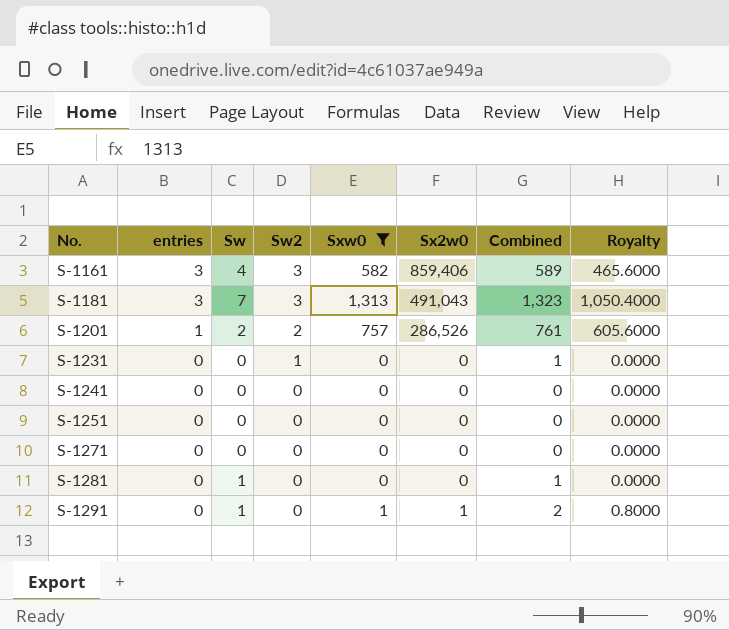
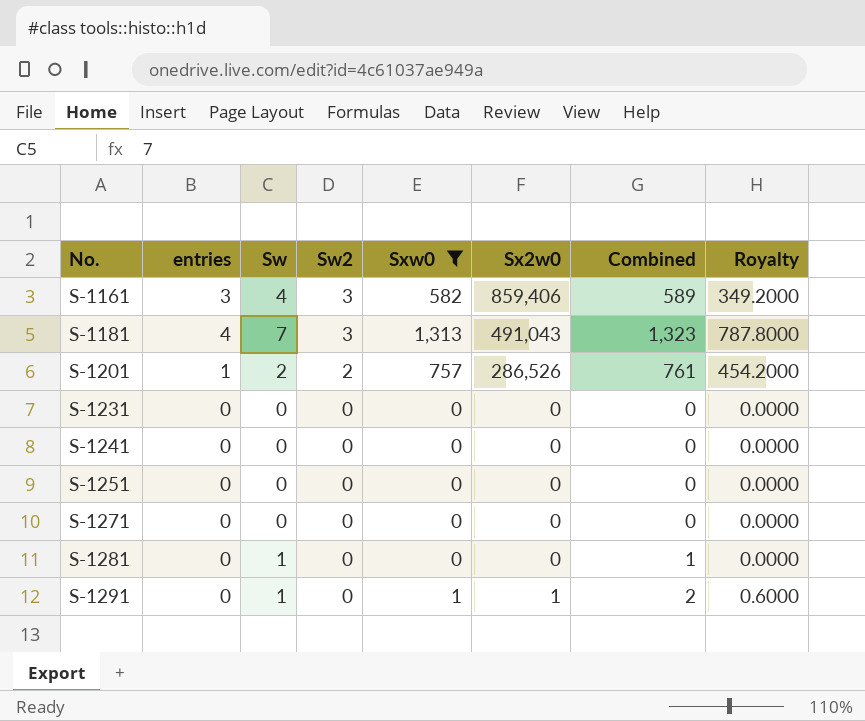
column Royalty | formula: [Sxw0] * 0.8 -> [Sxw0] * 0.6
S-1181 | entries: 3 -> 4
S-1231 | Sw2: 1 -> 0
S-1231 | Combined: 1 -> 0

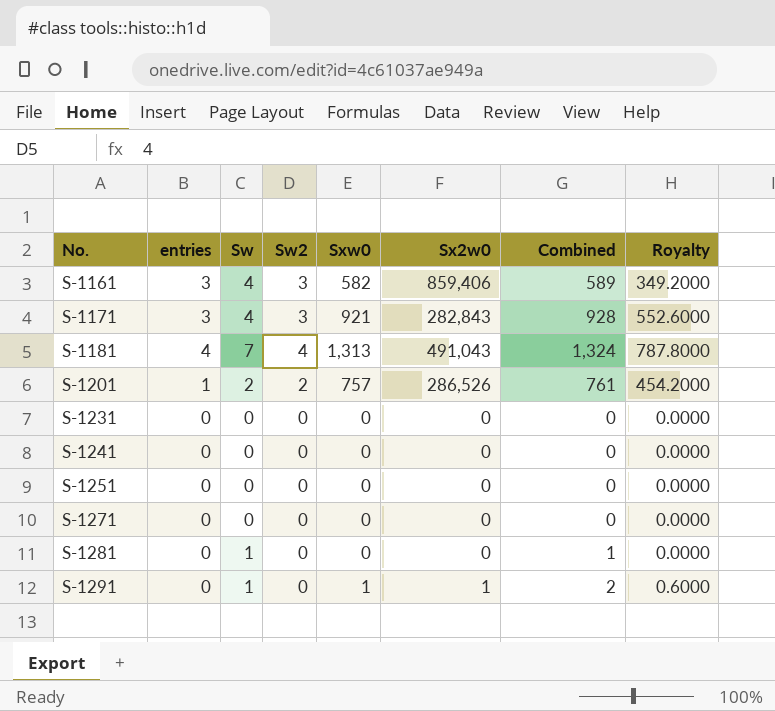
filter: Sxw0 != 921 -> none
S-1181 | Sw2: 3 -> 4
S-1181 | Combined: 1,323 -> 1,324

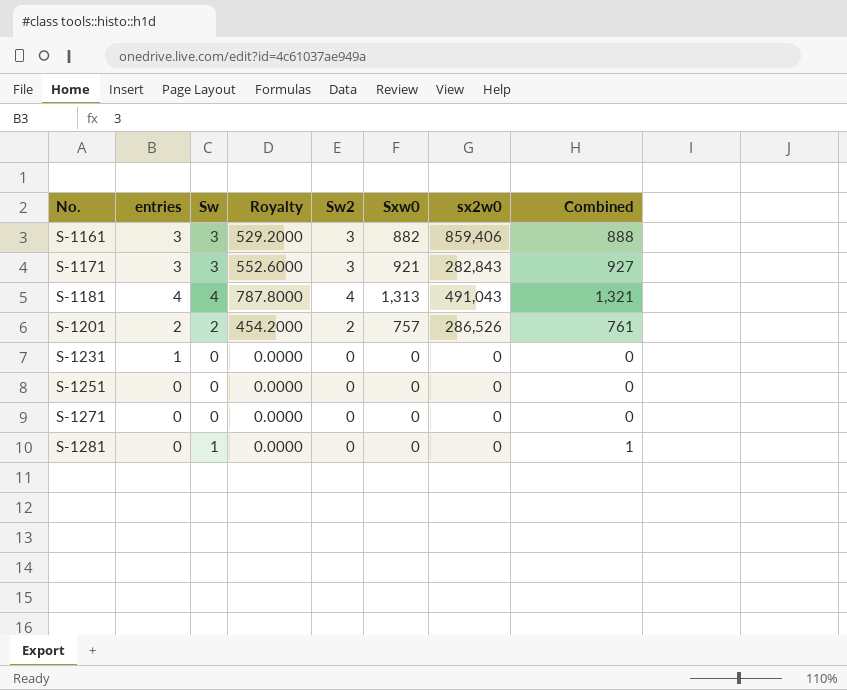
column Royalty | position: 8 -> 4
column name: Sx2w0 -> sx2w0
row S-1241: 0 | 0 | 0 | 0 | 0 | 0 | 0.0000 -> none
row S-1291: 0 | 1 | 0 | 1 | 1 | 2 | 0.6000 -> none
S-1161 | Sw: 4 -> 3
S-1161 | Royalty: 349.2000 -> 529.2000
S-1161 | Sxw0: 582 -> 882
S-1161 | Combined: 589 -> 888
S-1171 | Sw: 4 -> 3
S-1171 | Combined: 928 -> 927
S-1181 | Sw: 7 -> 4
S-1181 | Combined: 1,324 -> 1,321
S-1201 | entries: 1 -> 2
S-1231 | entries: 0 -> 1

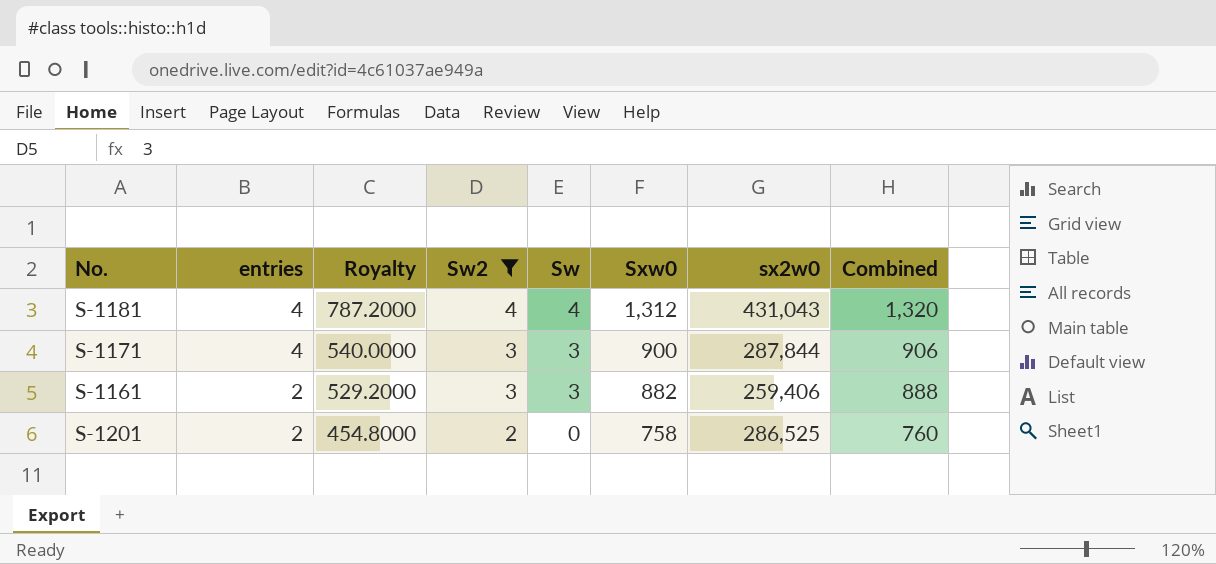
filter: none -> Sw2 != 0
row order: No. ascending -> entries descending
column Sw | position: 3 -> 5
S-1181 | Royalty: 787.8000 -> 787.2000
S-1181 | Sxw0: 1,313 -> 1,312
S-1181 | sx2w0: 491,043 -> 431,043
S-1181 | Combined: 1,321 -> 1,320
S-1171 | entries: 3 -> 4
S-1171 | Royalty: 552.6000 -> 540.0000
S-1171 | Sxw0: 921 -> 900
S-1171 | sx2w0: 282,843 -> 287,844
S-1171 | Combined: 927 -> 906
S-1161 | entries: 3 -> 2
S-1161 | sx2w0: 859,406 -> 259,406
S-1201 | Royalty: 454.2000 -> 454.8000
S-1201 | Sw: 2 -> 0
S-1201 | Sxw0: 757 -> 758
S-1201 | sx2w0: 286,526 -> 286,525
S-1201 | Combined: 761 -> 760

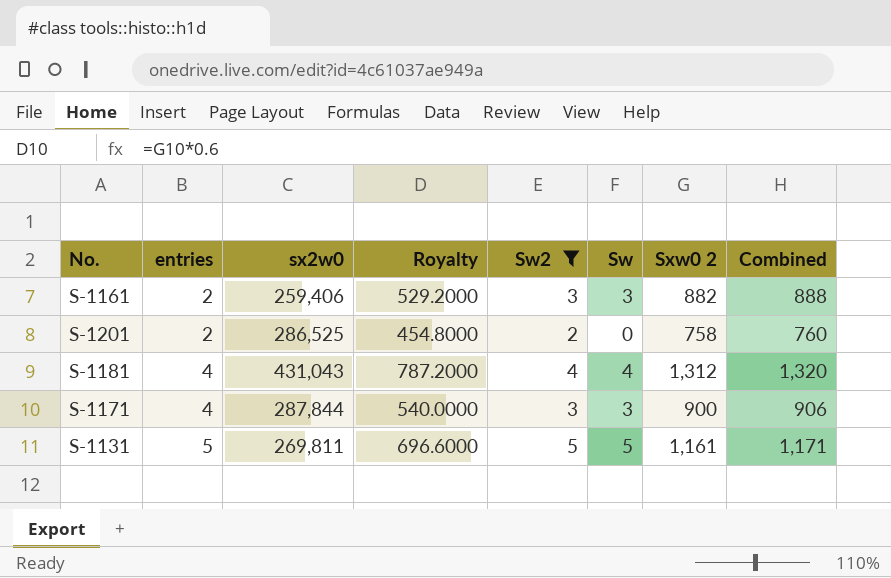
row order: entries descending -> entries ascending
column sx2w0 | position: 7 -> 3
column name: Sxw0 -> Sxw0 2
row S-1131: none -> 5 | 269,811 | 696.6000 | 5 | 5 | 1,161 | 1,171

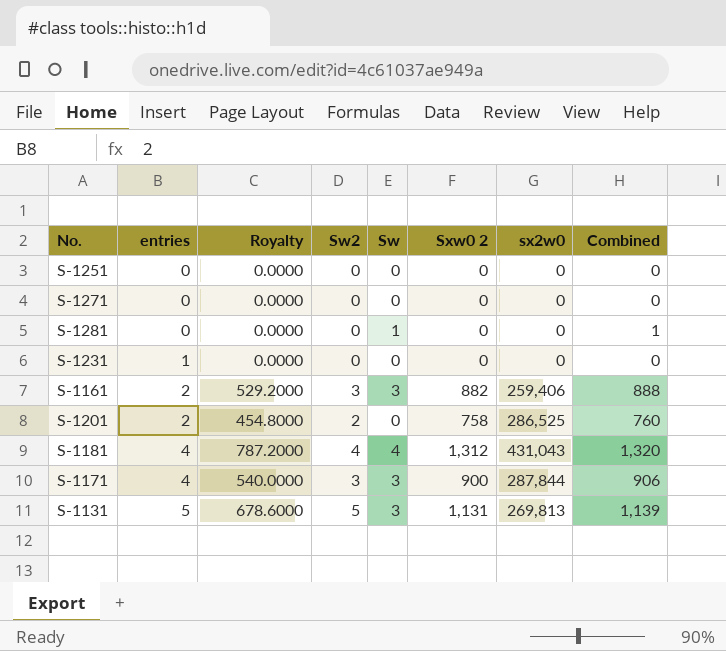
filter: Sw2 != 0 -> none
column sx2w0 | position: 3 -> 7
S-1131 | Royalty: 696.6000 -> 678.6000
S-1131 | Sw: 5 -> 3
S-1131 | Sxw0 2: 1,161 -> 1,131
S-1131 | sx2w0: 269,811 -> 269,813
S-1131 | Combined: 1,171 -> 1,139

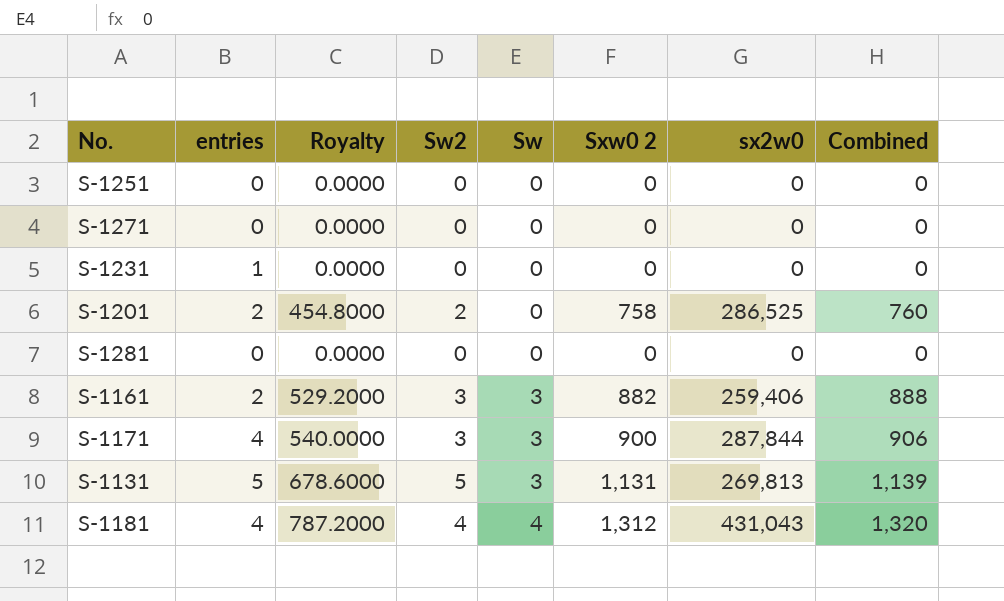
row order: entries ascending -> Sw ascending
S-1281 | Sw: 1 -> 0
S-1281 | Combined: 1 -> 0

